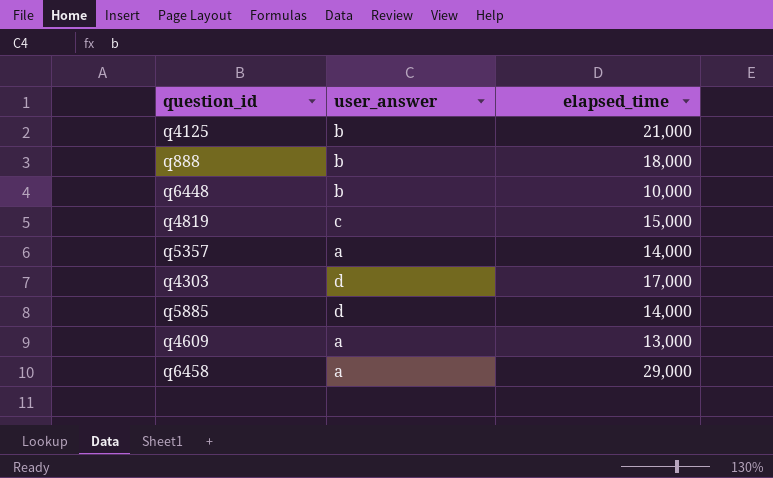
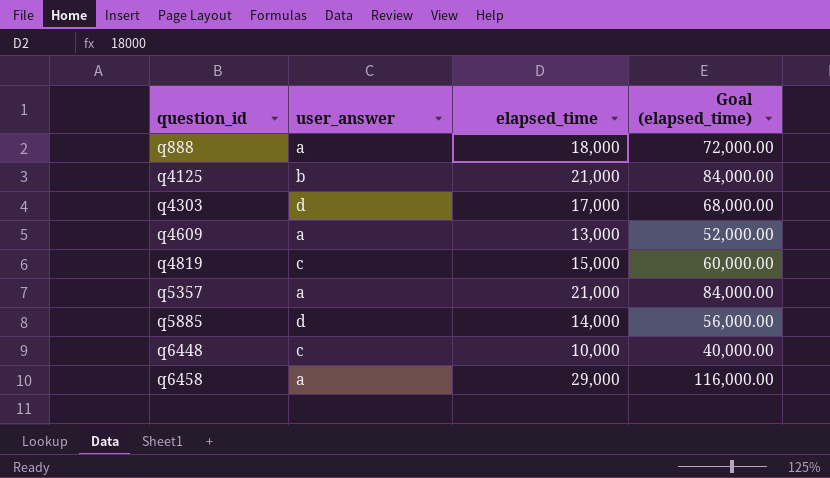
row order: none -> question_id ascending
column Goal (elapsed_time) | formula: none -> [elapsed_time] * 4
q888 | user_answer: b -> a
q5357 | elapsed_time: 14,000 -> 21,000
q6448 | user_answer: b -> c

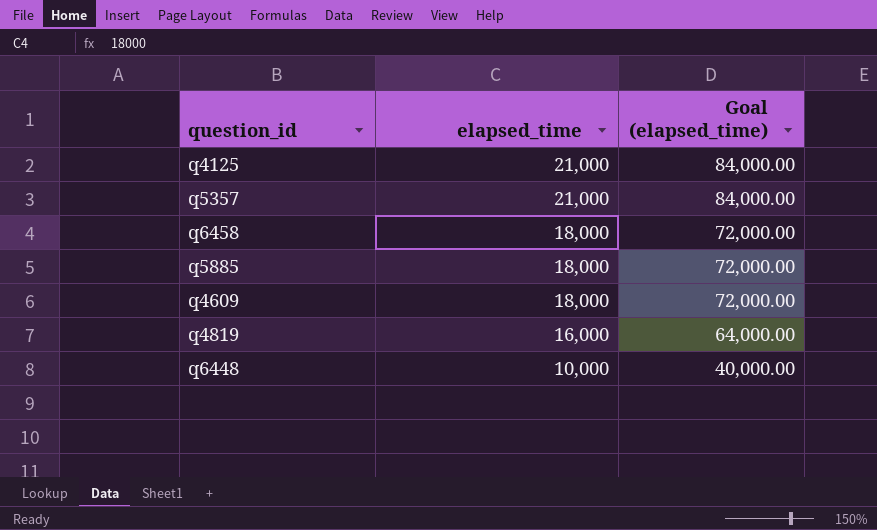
row order: question_id ascending -> elapsed_time descending
column user_answer | position: 2 -> none
row q888: a | 18,000 | 72,000.00 -> none
row q4303: d | 17,000 | 68,000.00 -> none
q6458 | elapsed_time: 29,000 -> 18,000
q6458 | Goal (elapsed_time): 116,000.00 -> 72,000.00
q5885 | elapsed_time: 14,000 -> 18,000
q5885 | Goal (elapsed_time): 56,000.00 -> 72,000.00
q4609 | elapsed_time: 13,000 -> 18,000
q4609 | Goal (elapsed_time): 52,000.00 -> 72,000.00
q4819 | elapsed_time: 15,000 -> 16,000
q4819 | Goal (elapsed_time): 60,000.00 -> 64,000.00

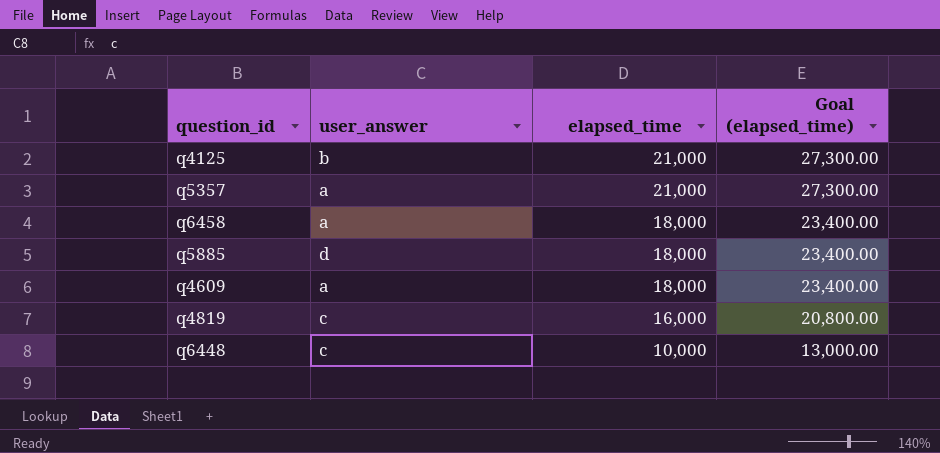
column user_answer | position: none -> 2
column Goal (elapsed_time) | formula: [elapsed_time] * 4 -> [elapsed_time] * 1.3

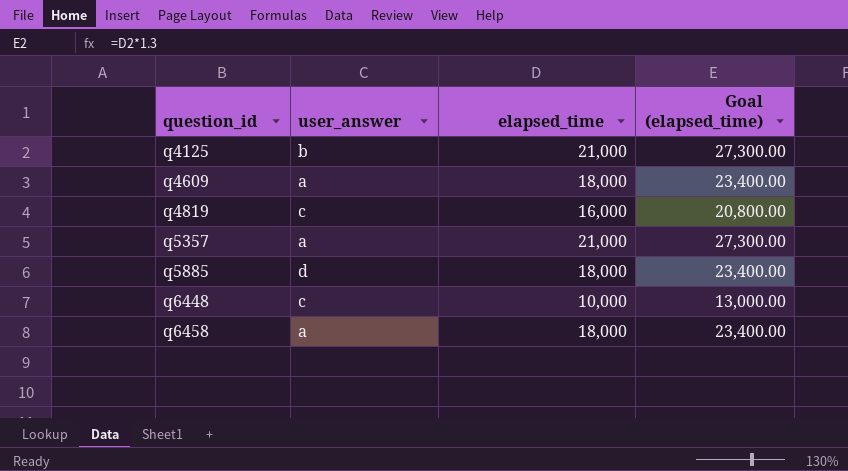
row order: elapsed_time descending -> question_id ascending

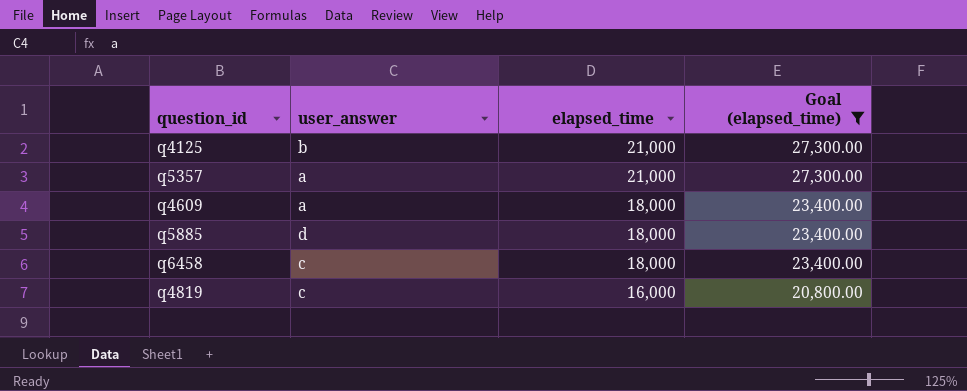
filter: none -> Goal (elapsed_time) != 13,000.00
row order: question_id ascending -> elapsed_time descending
q6458 | user_answer: a -> c

